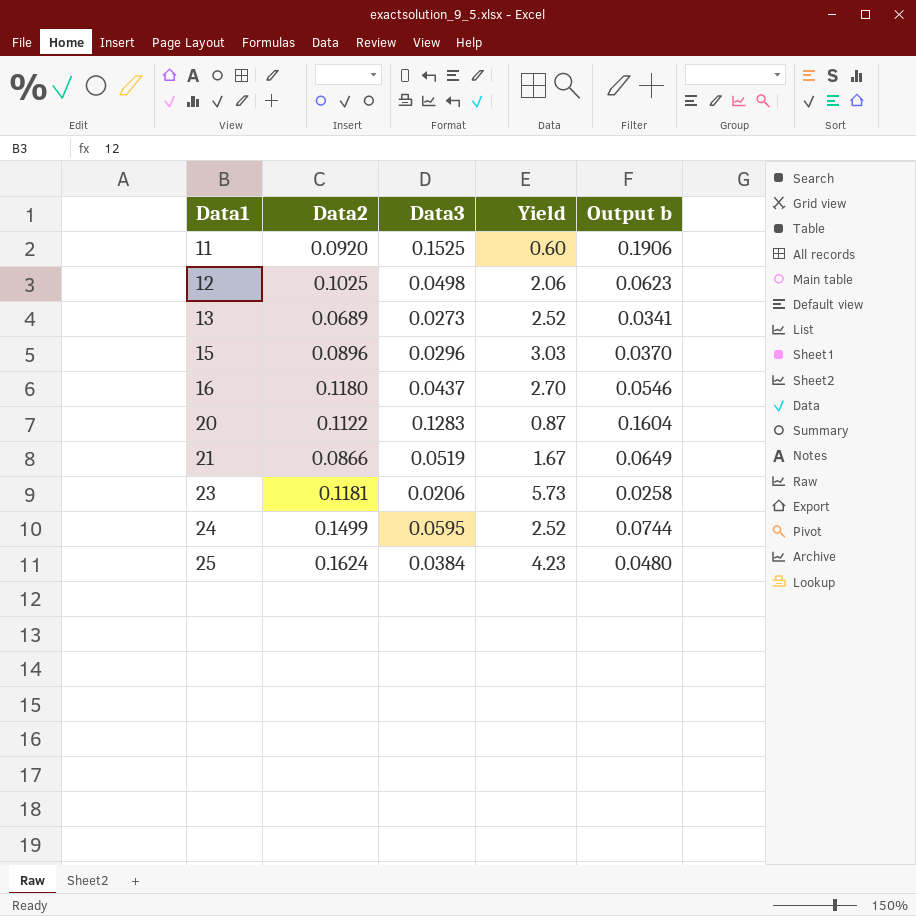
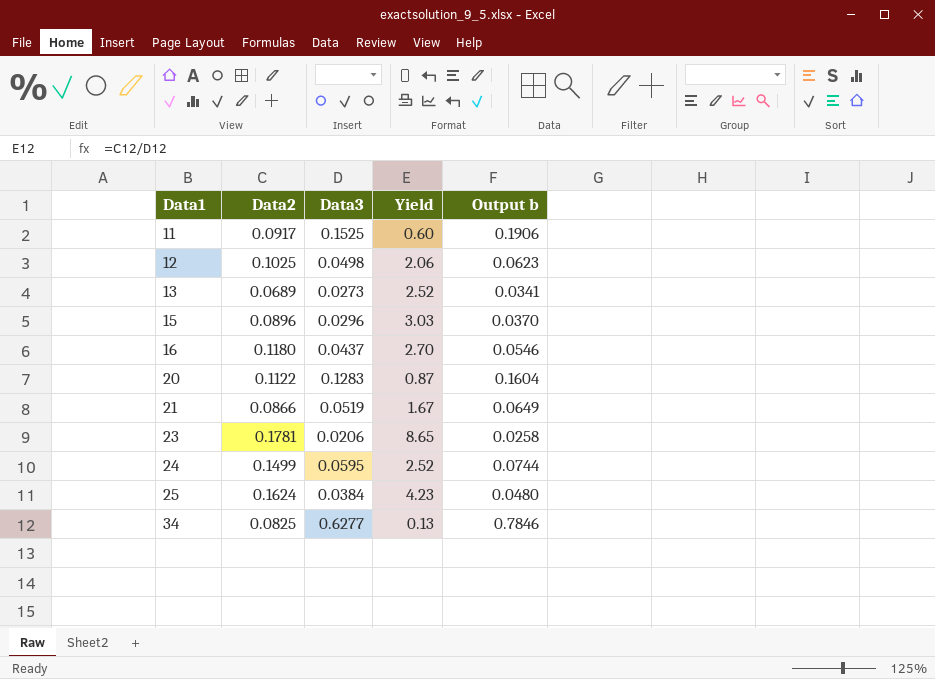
11 | Data2: 0.0920 -> 0.0917
23 | Data2: 0.1181 -> 0.1781
23 | Yield: 5.73 -> 8.65
row 34: none -> 0.0825 | 0.6277 | 0.13 | 0.7846

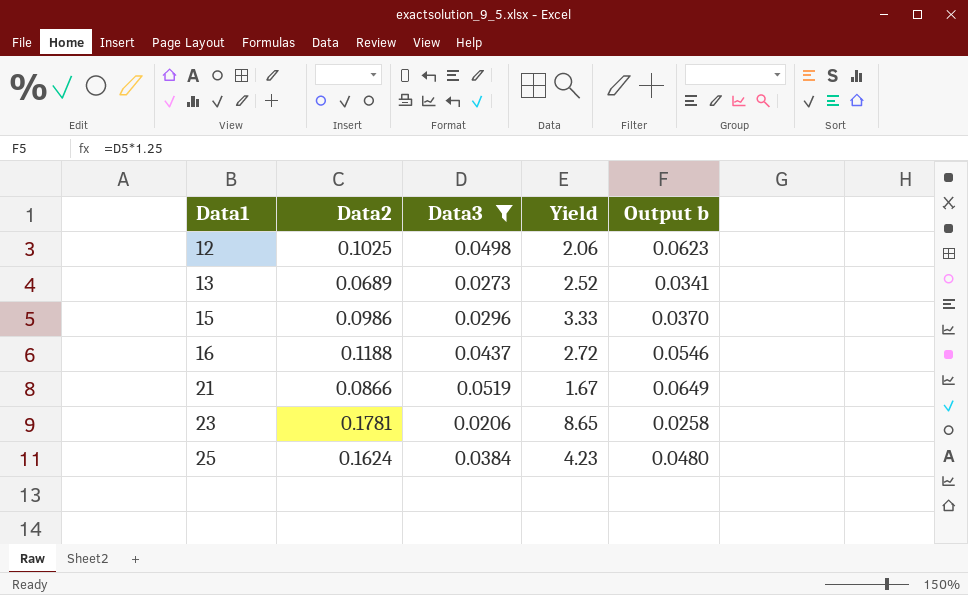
filter: none -> Data3 <= 0.0519
15 | Data2: 0.0896 -> 0.0986
15 | Yield: 3.03 -> 3.33
16 | Data2: 0.1180 -> 0.1188
16 | Yield: 2.70 -> 2.72

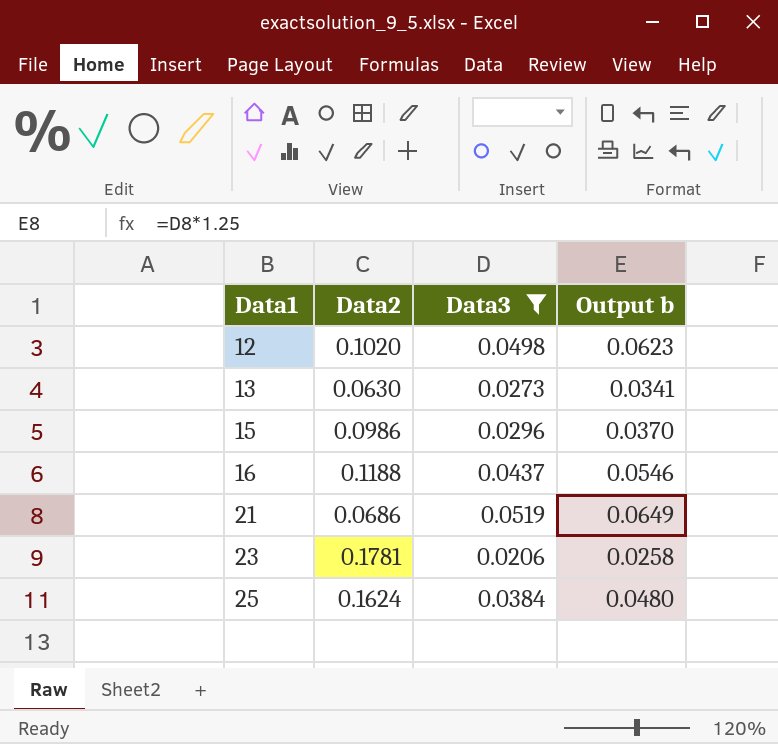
column Yield | formula: [Data2] / [Data3] -> none
12 | Data2: 0.1025 -> 0.1020
13 | Data2: 0.0689 -> 0.0630
21 | Data2: 0.0866 -> 0.0686

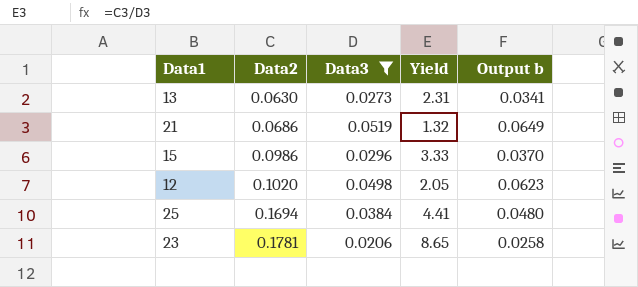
row order: Data1 ascending -> Data2 ascending
column Yield | formula: none -> [Data2] / [Data3]
row 16: 0.1188 | 0.0437 | 0.0546 -> none
25 | Data2: 0.1624 -> 0.1694

